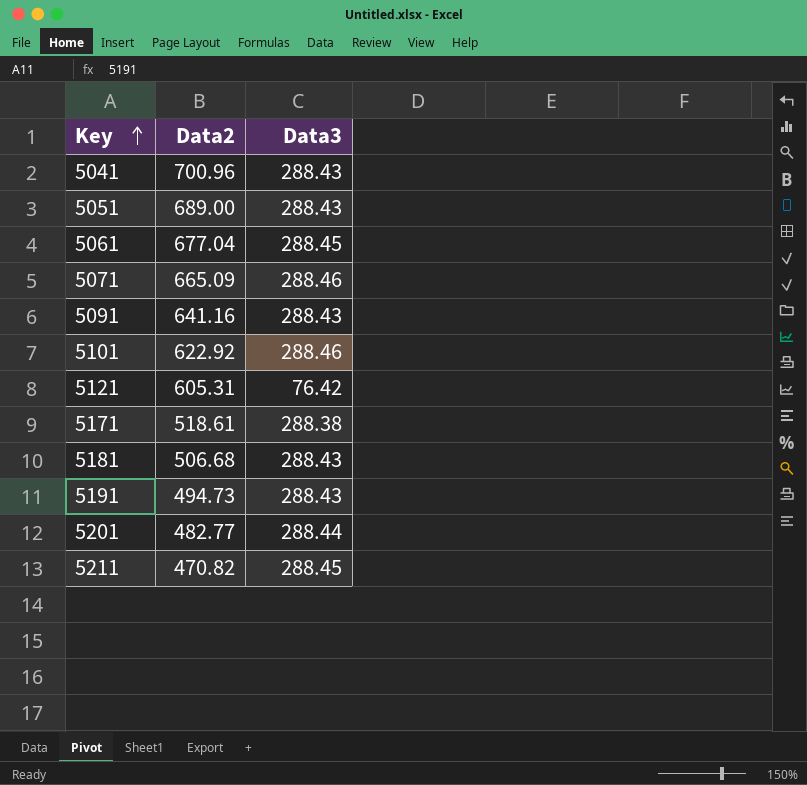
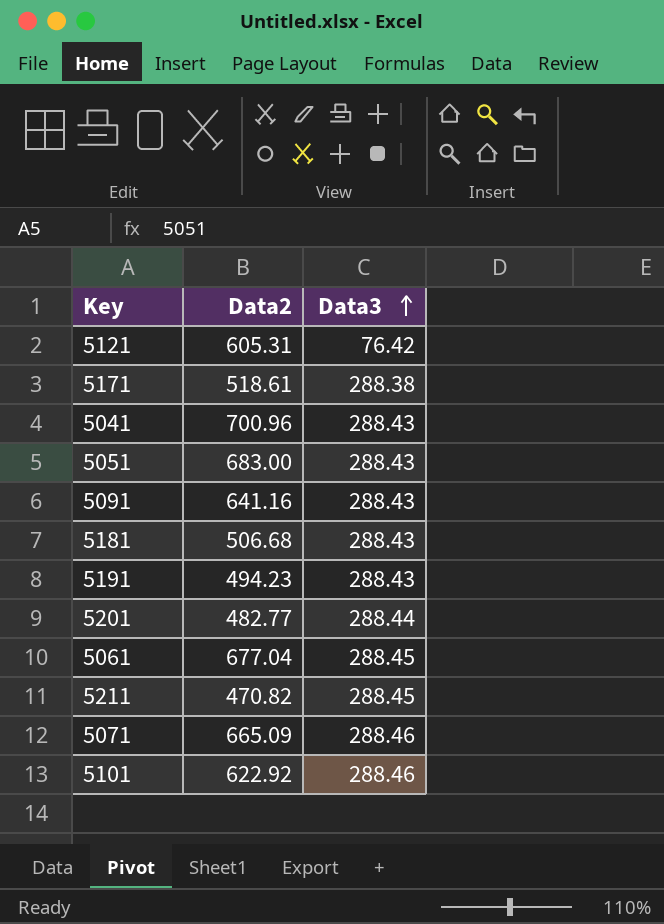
row order: Key ascending -> Data3 ascending
5051 | Data2: 689.00 -> 683.00
5191 | Data2: 494.73 -> 494.23

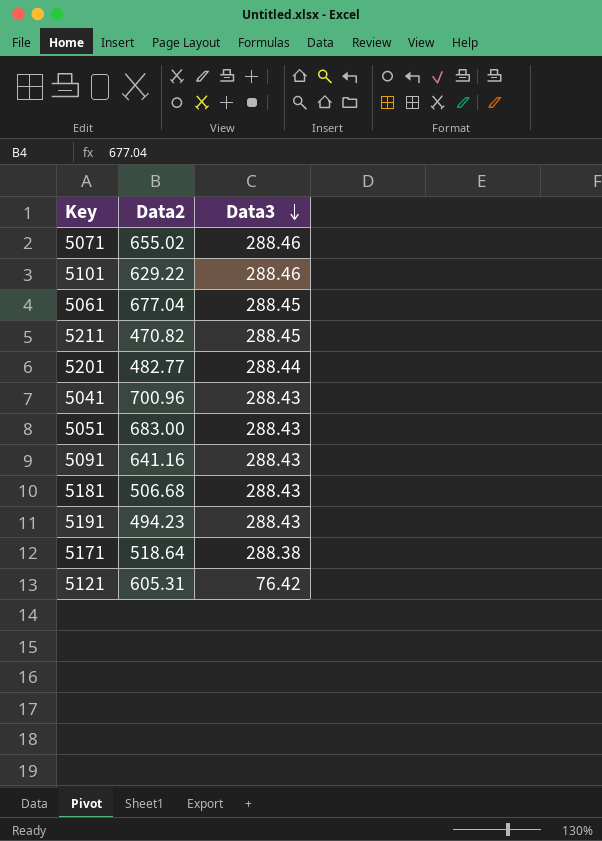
row order: Data3 ascending -> Data3 descending
5071 | Data2: 665.09 -> 655.02
5101 | Data2: 622.92 -> 629.22
5171 | Data2: 518.61 -> 518.64

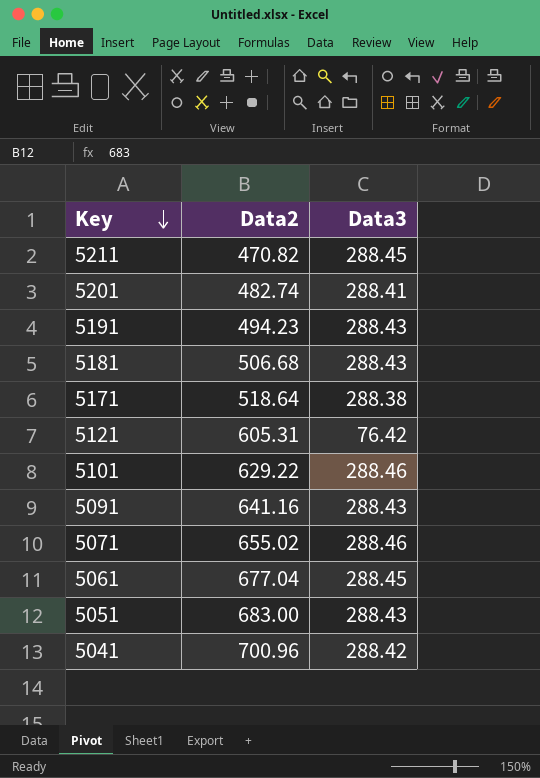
row order: Data3 descending -> Key descending
5201 | Data2: 482.77 -> 482.74
5201 | Data3: 288.44 -> 288.41
5041 | Data3: 288.43 -> 288.42

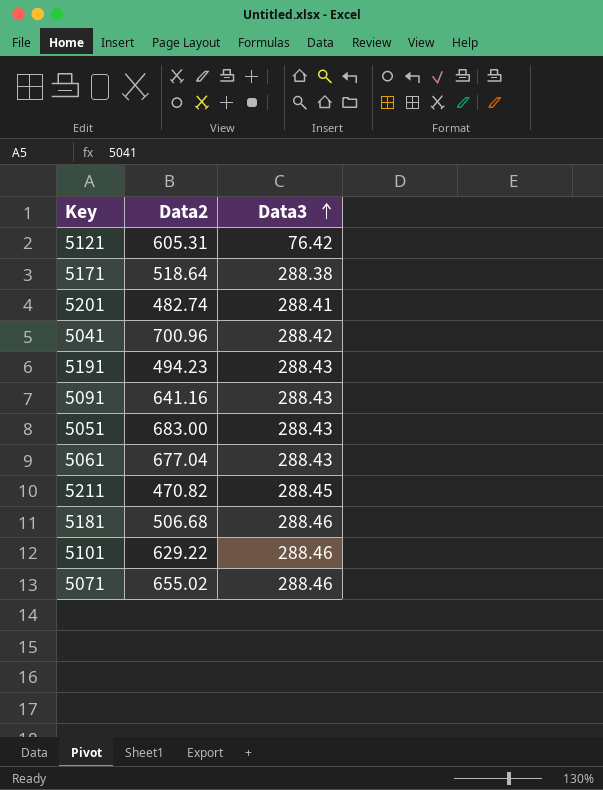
row order: Key descending -> Data3 ascending
5061 | Data3: 288.45 -> 288.43
5181 | Data3: 288.43 -> 288.46

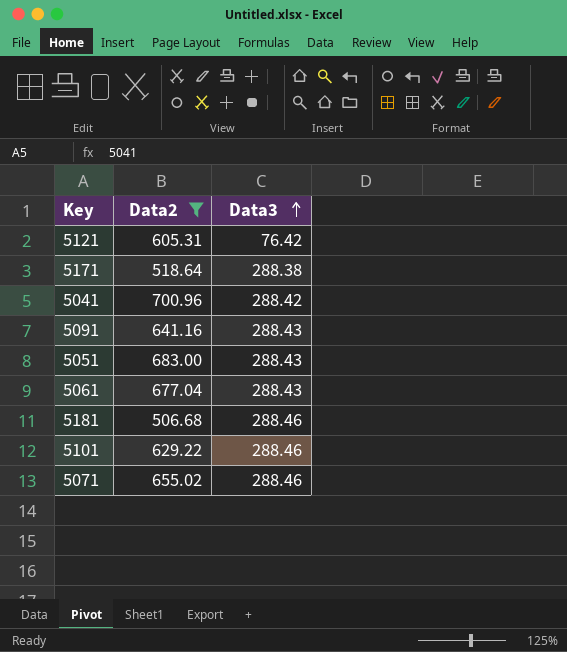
filter: none -> Data2 >= 506.68

